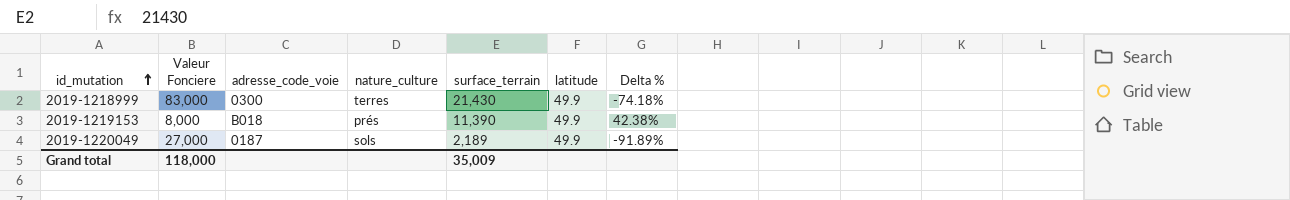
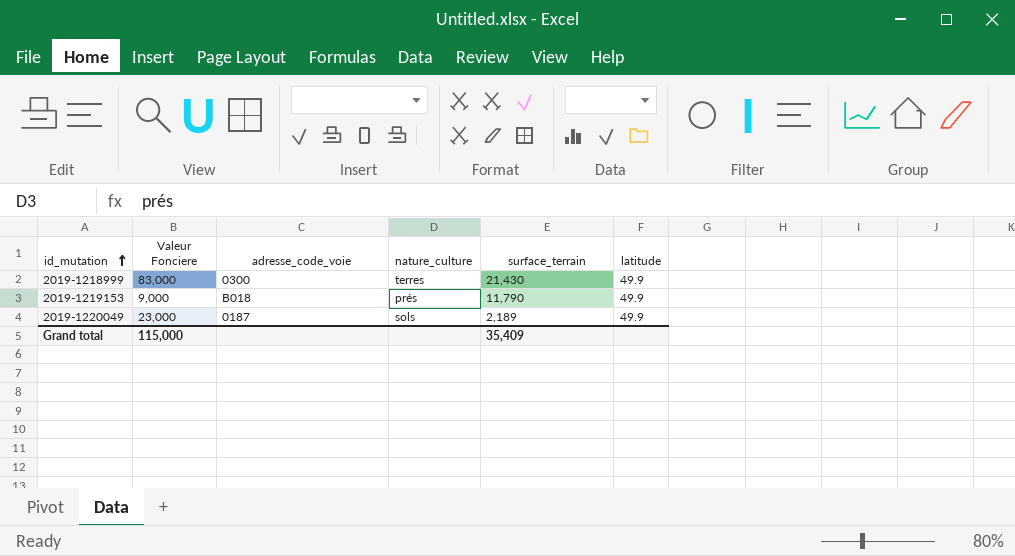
column Delta % | formula: ([surface_terrain] - [Valeur Fonciere]) / [Valeur Fonciere] -> none
2019-1219153 | Valeur Fonciere: 8,000 -> 9,000
2019-1219153 | surface_terrain: 11,390 -> 11,790
2019-1220049 | Valeur Fonciere: 27,000 -> 23,000
Grand total | Valeur Fonciere: 118,000 -> 115,000
Grand total | surface_terrain: 35,009 -> 35,409

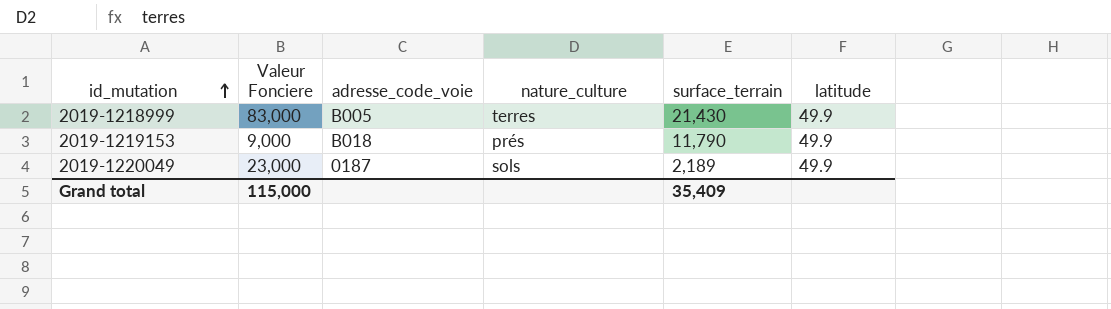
2019-1218999 | adresse_code_voie: 0300 -> B005

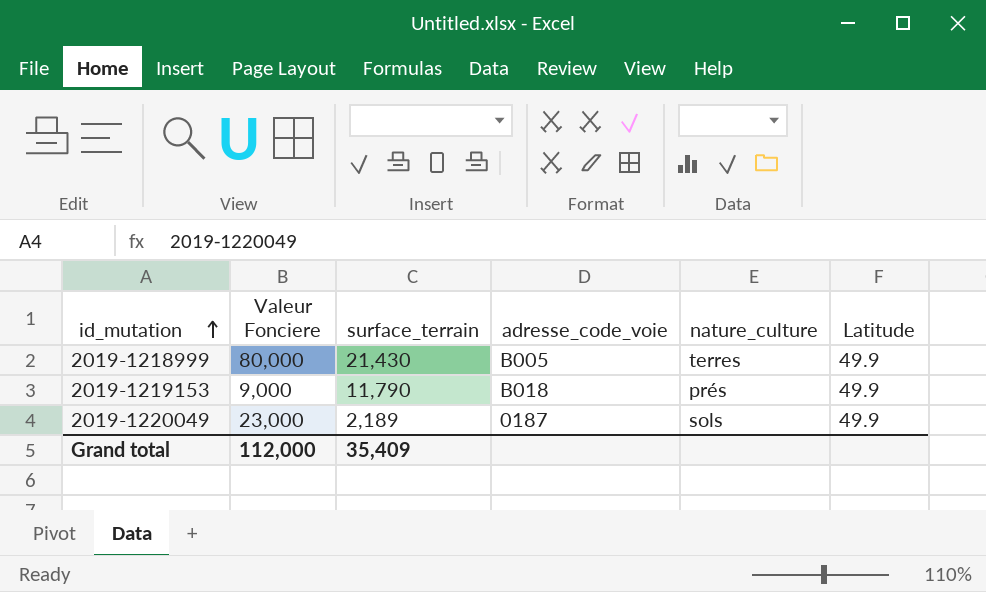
column surface_terrain | position: 5 -> 3
column name: latitude -> Latitude
2019-1218999 | Valeur Fonciere: 83,000 -> 80,000
Grand total | Valeur Fonciere: 115,000 -> 112,000

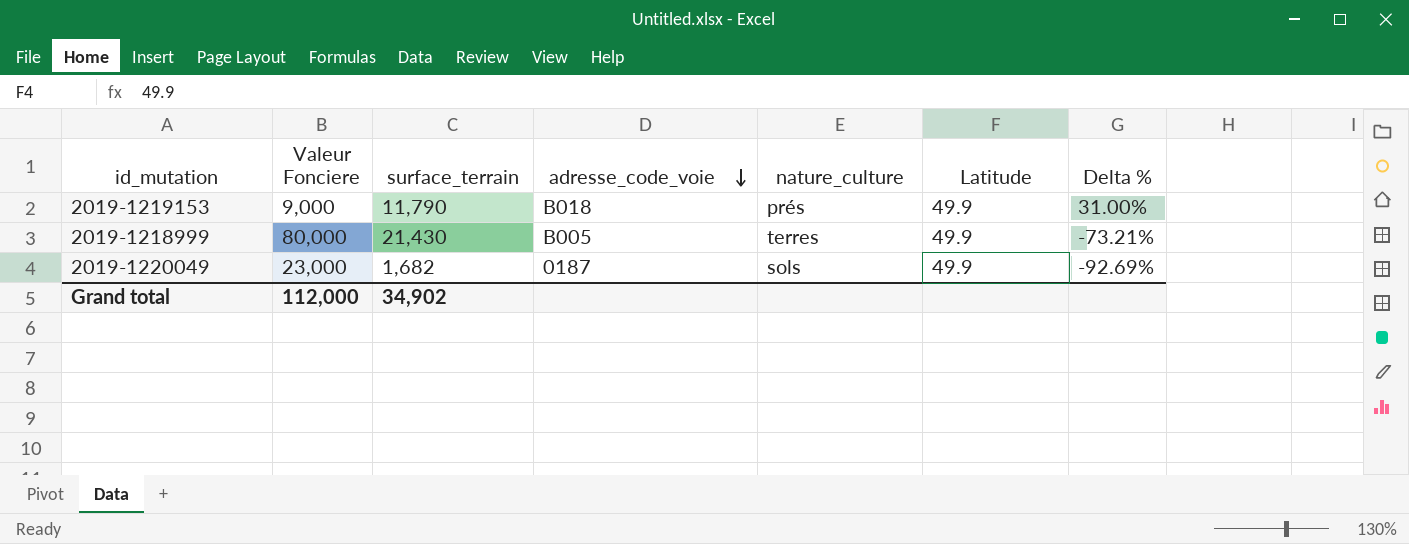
row order: id_mutation ascending -> adresse_code_voie descending
column Delta % | formula: none -> ([surface_terrain] - [Valeur Fonciere]) / [Valeur Fonciere]
2019-1220049 | surface_terrain: 2,189 -> 1,682
Grand total | surface_terrain: 35,409 -> 34,902

